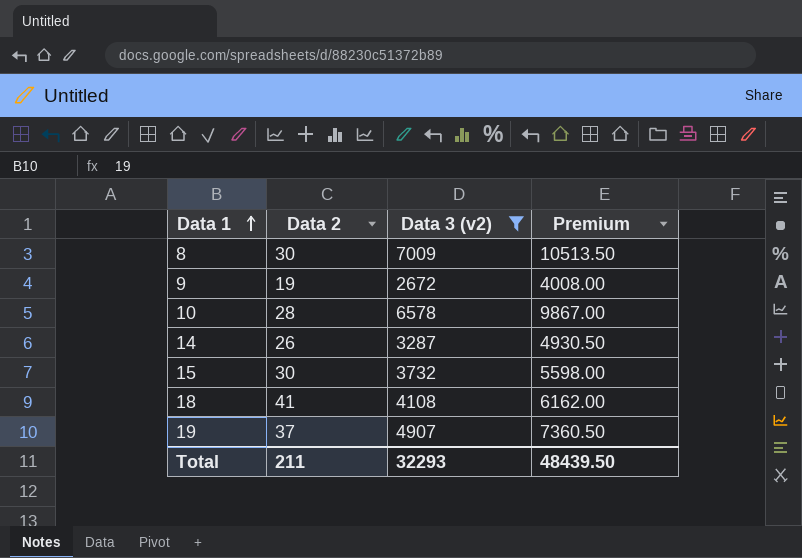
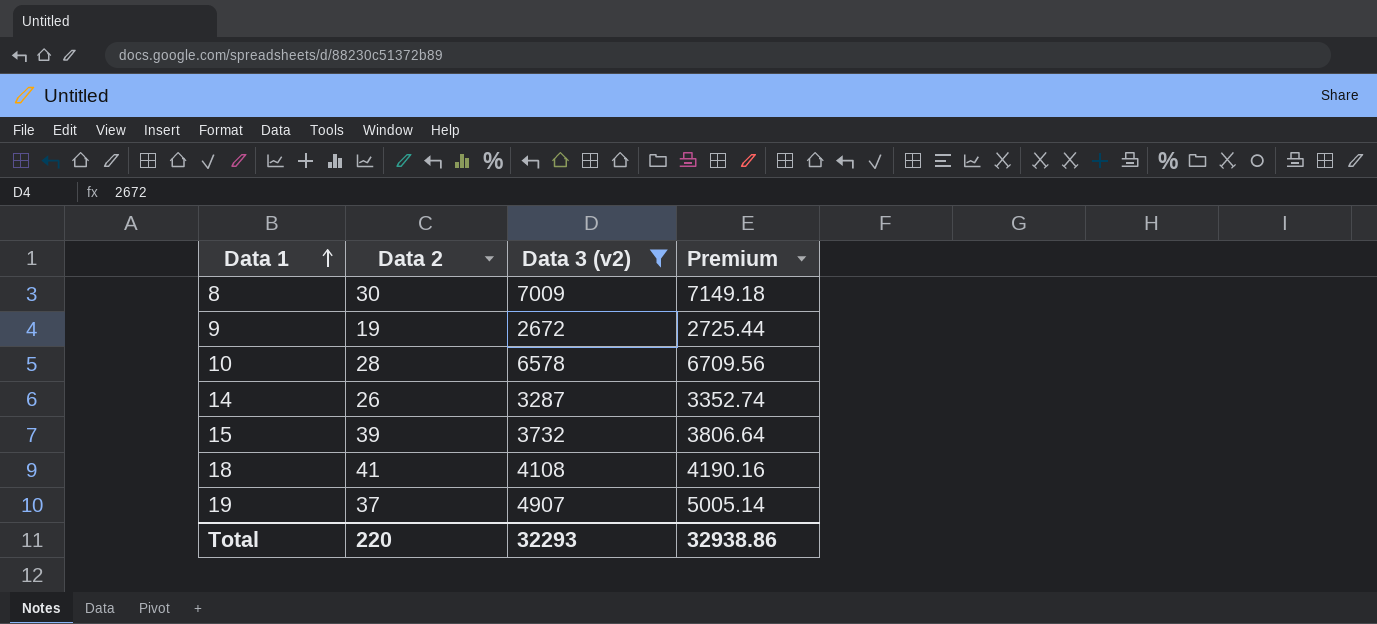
column Premium | formula: [Data 3 (v2)] * 1.5 -> [Data 3 (v2)] * 1.02
15 | Data 2: 30 -> 39
Total | Data 2: 211 -> 220
Total | Premium: 48439.50 -> 32938.86

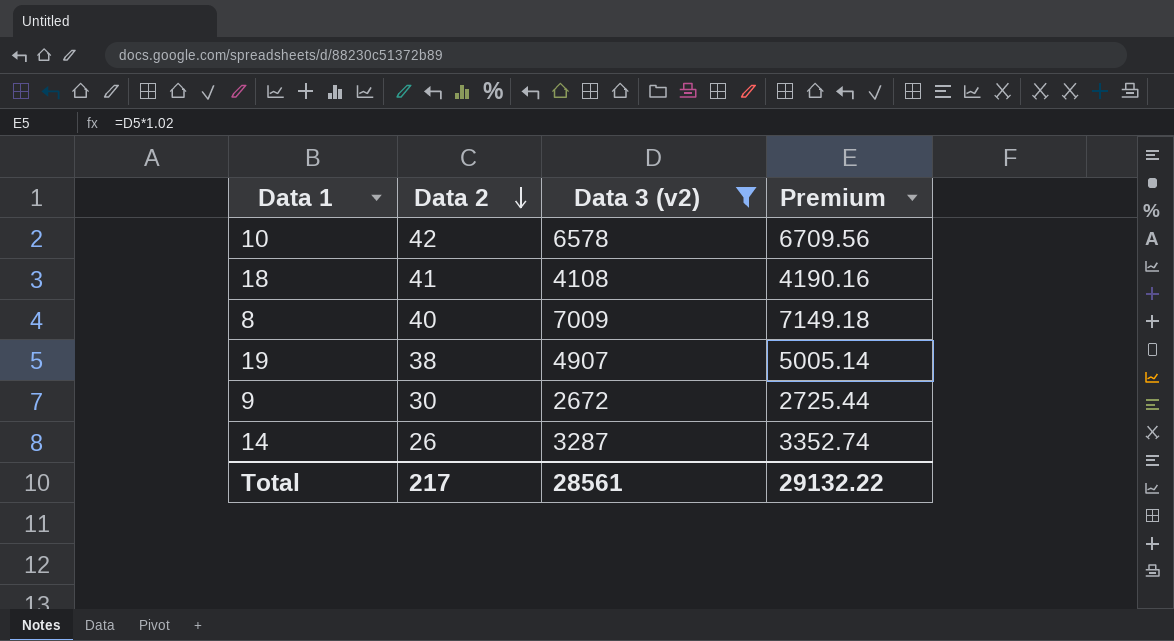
row order: Data 1 ascending -> Data 2 descending
row 15: 39 | 3732 | 3806.64 -> none
10 | Data 2: 28 -> 42
8 | Data 2: 30 -> 40
19 | Data 2: 37 -> 38
9 | Data 2: 19 -> 30
Total | Data 2: 220 -> 217
Total | Data 3 (v2): 32293 -> 28561
Total | Premium: 32938.86 -> 29132.22

